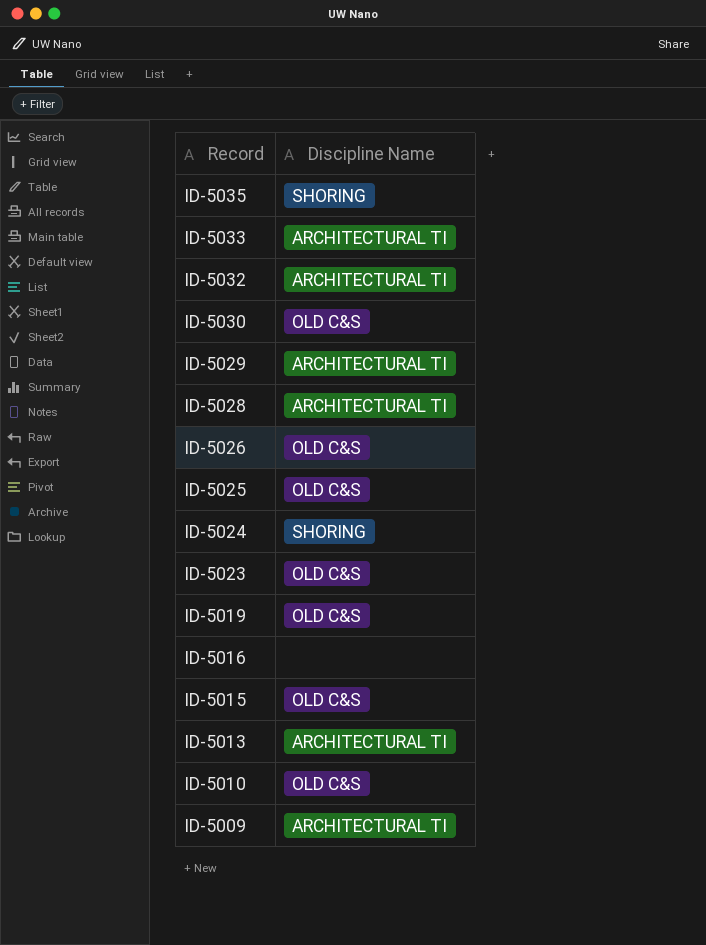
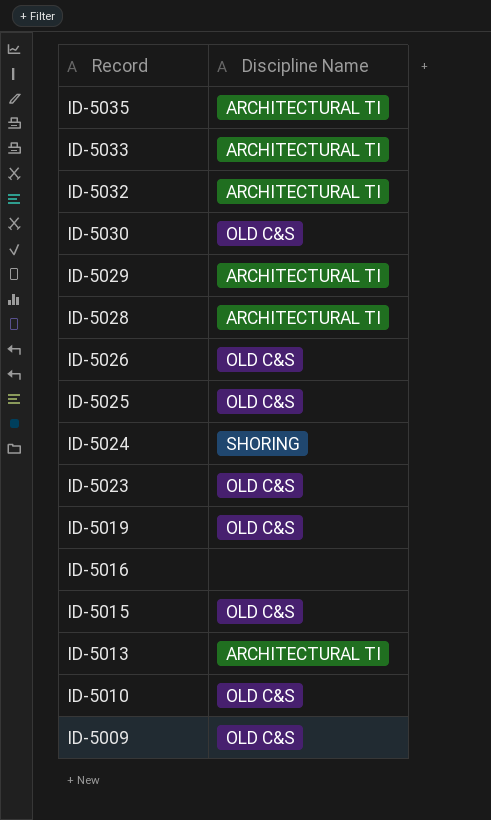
ID-5035 | Discipline Name: SHORING -> ARCHITECTURAL TI
ID-5009 | Discipline Name: ARCHITECTURAL TI -> OLD C&S

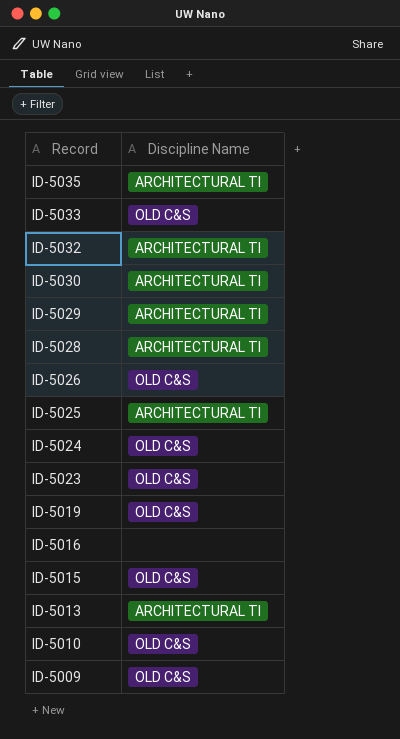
ID-5033 | Discipline Name: ARCHITECTURAL TI -> OLD C&S
ID-5030 | Discipline Name: OLD C&S -> ARCHITECTURAL TI
ID-5025 | Discipline Name: OLD C&S -> ARCHITECTURAL TI
ID-5024 | Discipline Name: SHORING -> OLD C&S

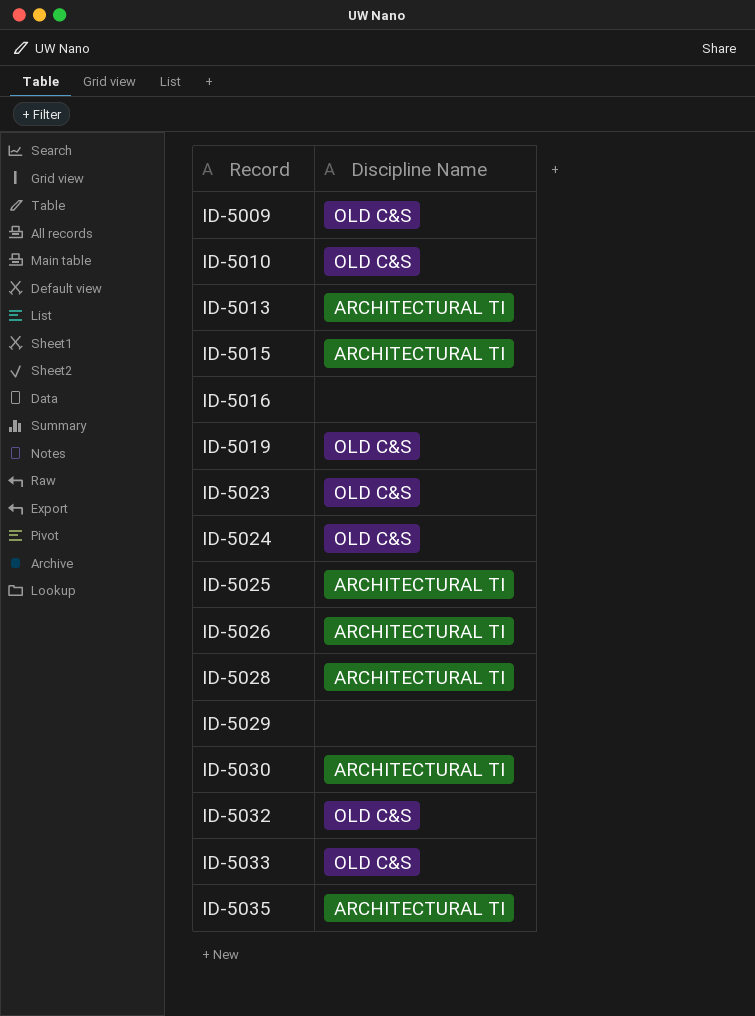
row order: Record descending -> Record ascending
ID-5015 | Discipline Name: OLD C&S -> ARCHITECTURAL TI
ID-5026 | Discipline Name: OLD C&S -> ARCHITECTURAL TI
ID-5029 | Discipline Name: ARCHITECTURAL TI -> none
ID-5032 | Discipline Name: ARCHITECTURAL TI -> OLD C&S

